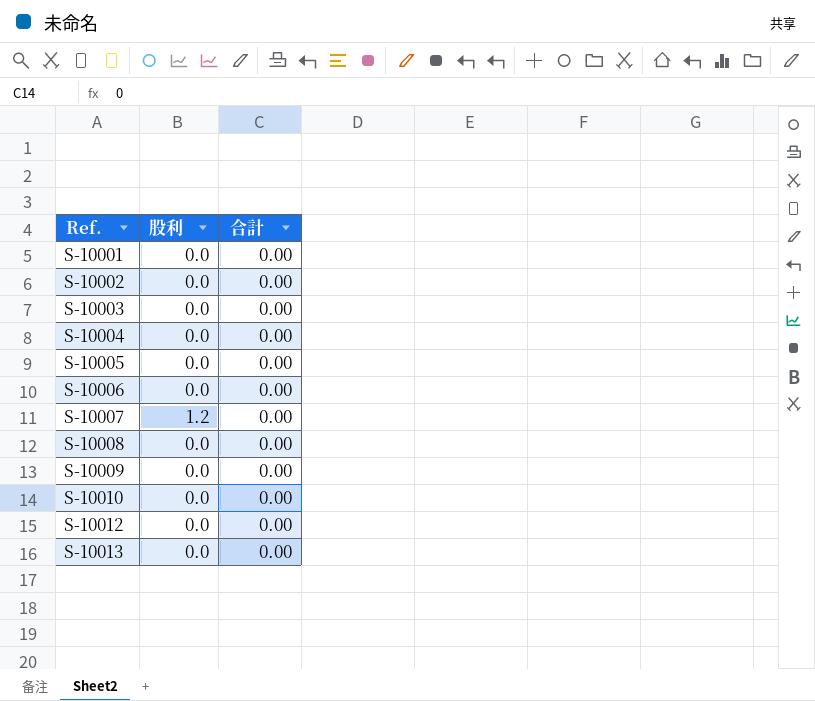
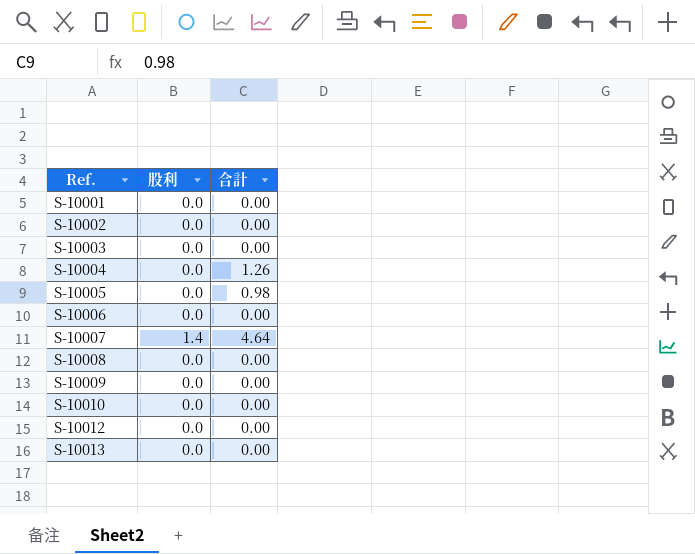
S-10004 | 合計: 0.00 -> 1.26
S-10005 | 合計: 0.00 -> 0.98
S-10007 | 股利: 1.2 -> 1.4
S-10007 | 合計: 0.00 -> 4.64

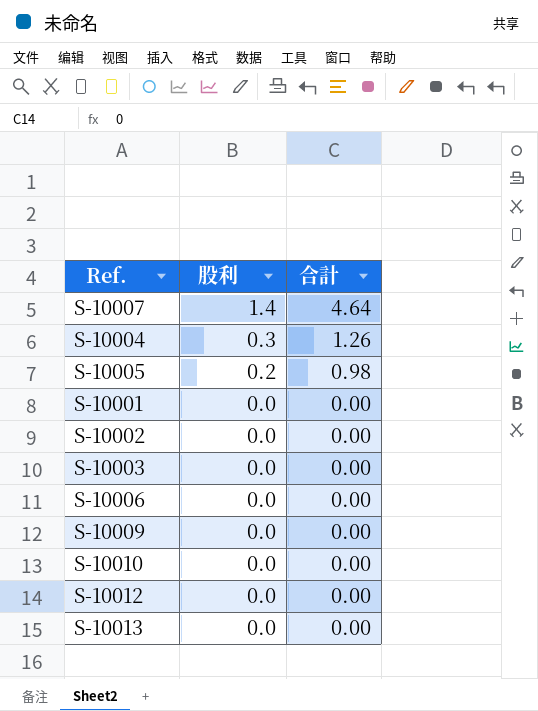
row order: Ref. ascending -> 股利 descending
row S-10008: 0.0 | 0.00 -> none
S-10004 | 股利: 0.0 -> 0.3
S-10005 | 股利: 0.0 -> 0.2

